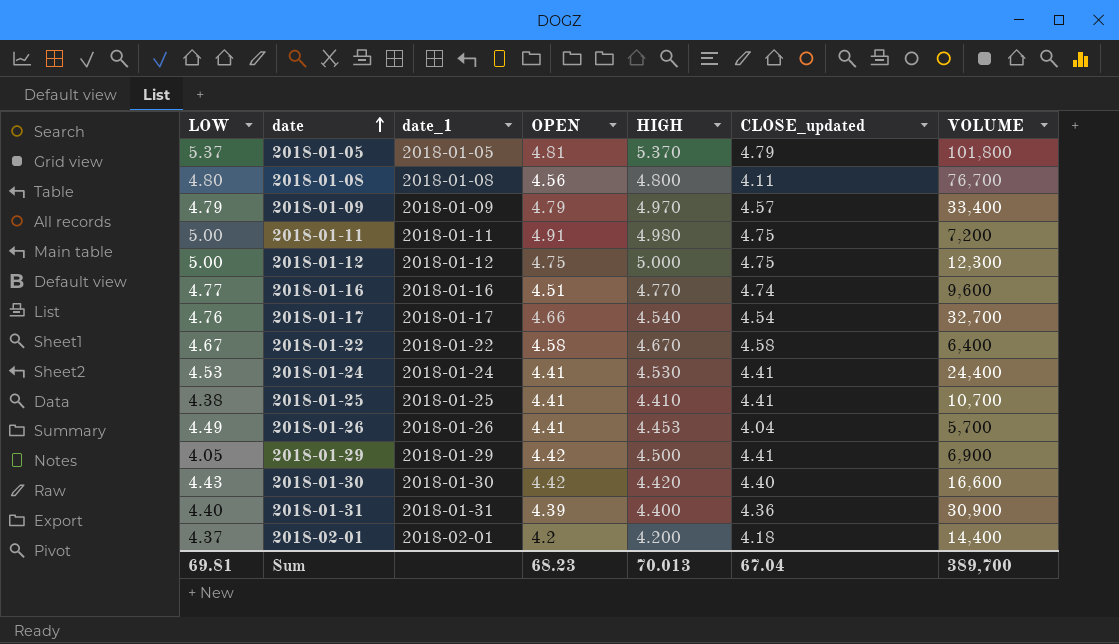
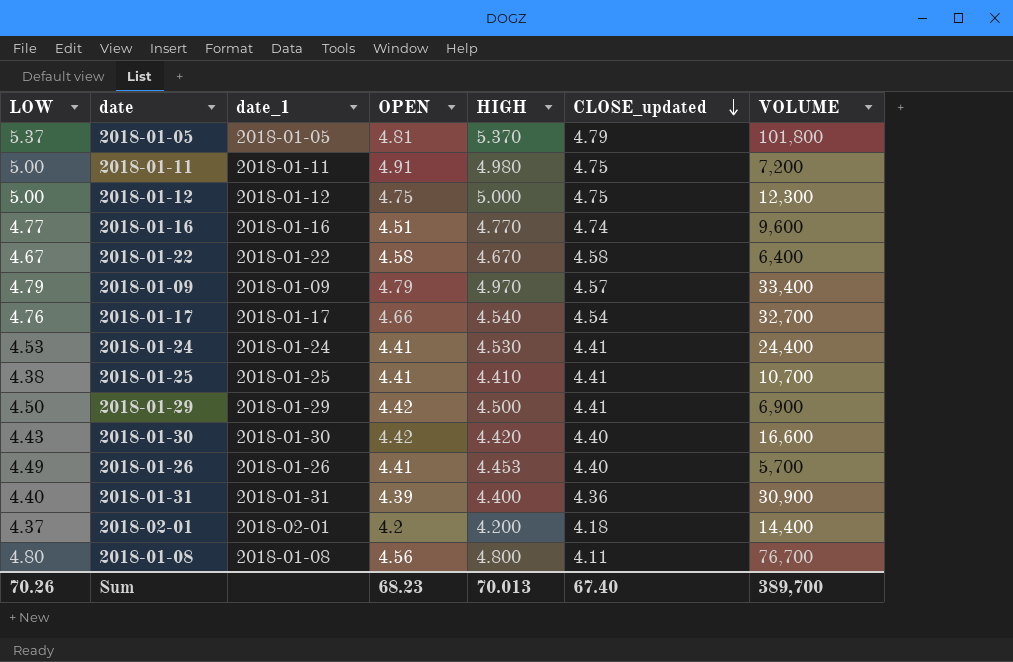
row order: date ascending -> CLOSE_updated descending
2018-01-29 | LOW: 4.05 -> 4.50
2018-01-26 | CLOSE_updated: 4.04 -> 4.40
Sum | LOW: 69.81 -> 70.26
Sum | CLOSE_updated: 67.04 -> 67.40

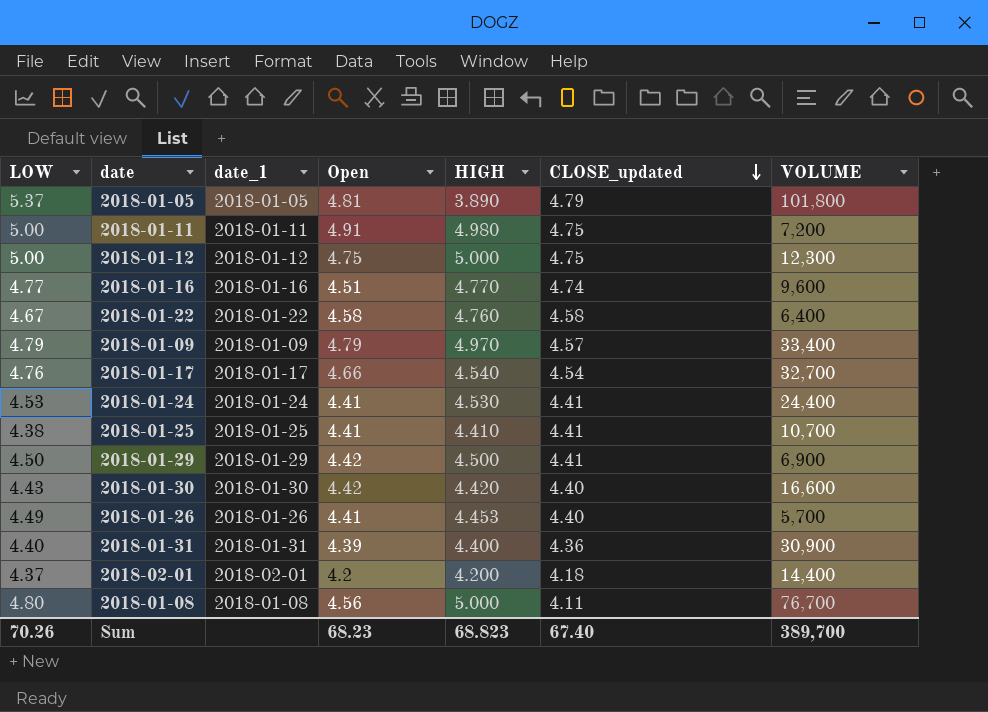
column name: OPEN -> Open
2018-01-05 | HIGH: 5.370 -> 3.890
2018-01-22 | HIGH: 4.670 -> 4.760
2018-01-08 | HIGH: 4.800 -> 5.000
Sum | HIGH: 70.013 -> 68.823

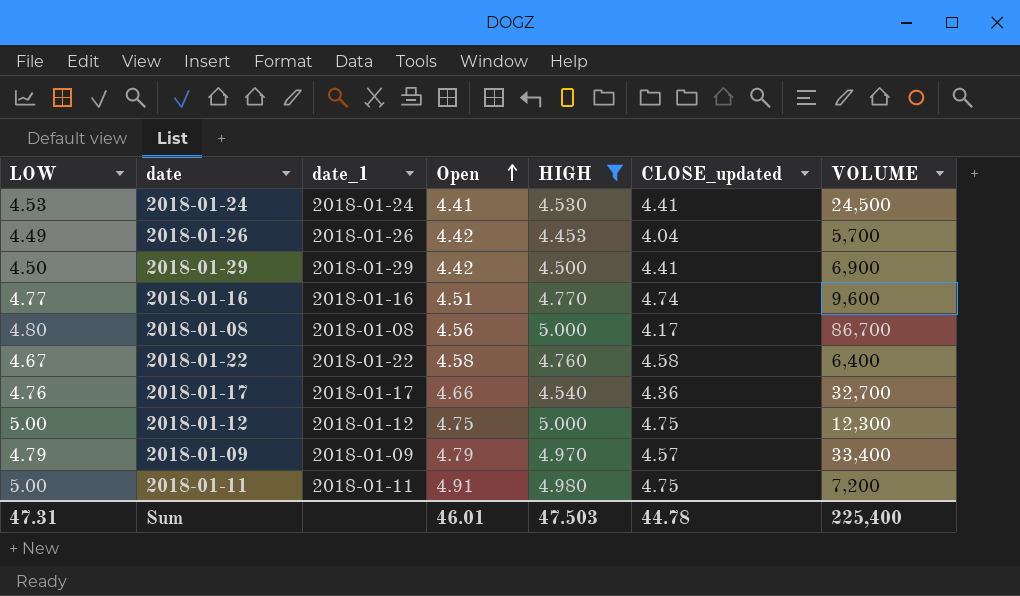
filter: none -> HIGH >= 4.453
row order: CLOSE_updated descending -> Open ascending
2018-01-24 | VOLUME: 24,400 -> 24,500
2018-01-26 | Open: 4.41 -> 4.42
2018-01-26 | CLOSE_updated: 4.40 -> 4.04
2018-01-08 | CLOSE_updated: 4.11 -> 4.17
2018-01-08 | VOLUME: 76,700 -> 86,700
2018-01-17 | CLOSE_updated: 4.54 -> 4.36
Sum | LOW: 70.26 -> 47.31
Sum | Open: 68.23 -> 46.01
Sum | HIGH: 68.823 -> 47.503
Sum | CLOSE_updated: 67.40 -> 44.78
Sum | VOLUME: 389,700 -> 225,400

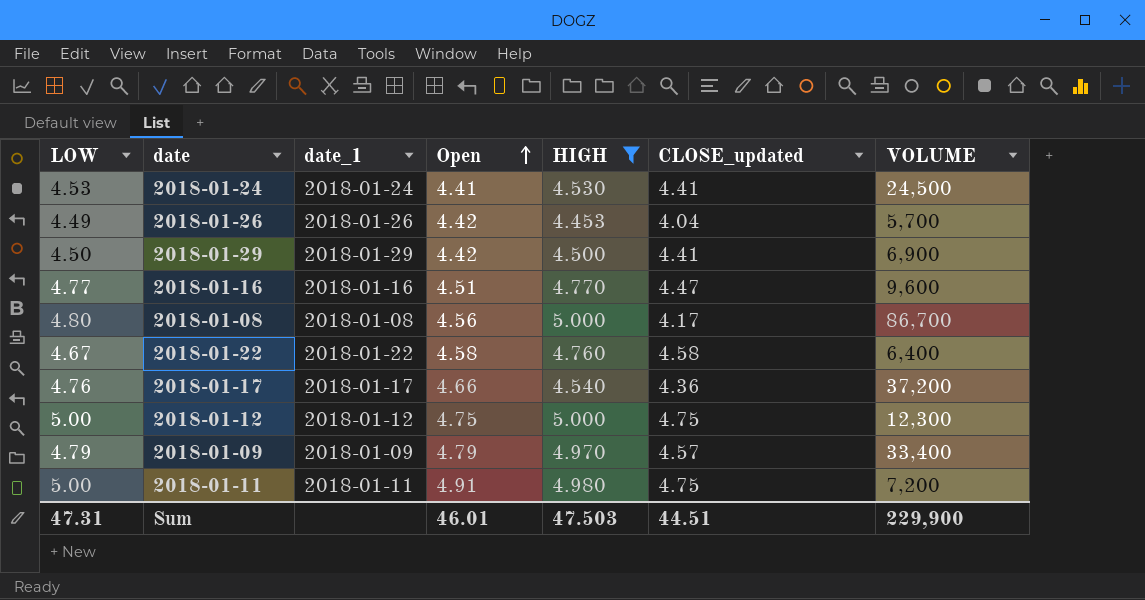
2018-01-16 | CLOSE_updated: 4.74 -> 4.47
2018-01-17 | VOLUME: 32,700 -> 37,200
Sum | CLOSE_updated: 44.78 -> 44.51
Sum | VOLUME: 225,400 -> 229,900

